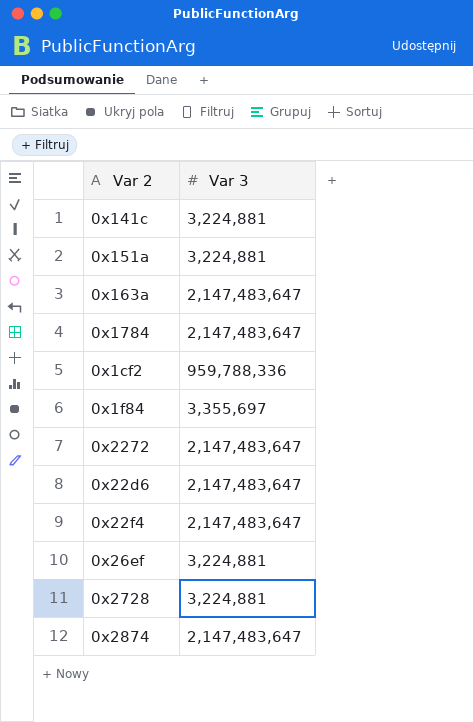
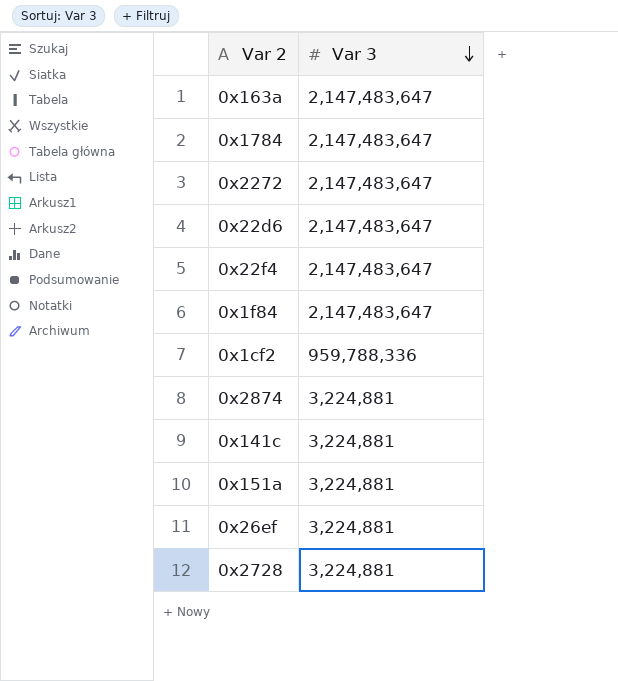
row order: none -> Var 3 descending
0x1f84 | Var 3: 3,355,697 -> 2,147,483,647
0x2874 | Var 3: 2,147,483,647 -> 3,224,881

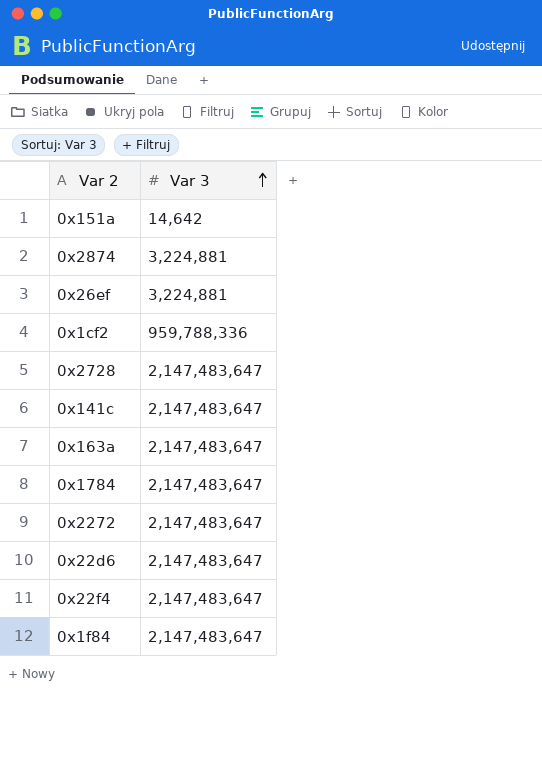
row order: Var 3 descending -> Var 3 ascending
0x151a | Var 3: 3,224,881 -> 14,642
0x2728 | Var 3: 3,224,881 -> 2,147,483,647
0x141c | Var 3: 3,224,881 -> 2,147,483,647

